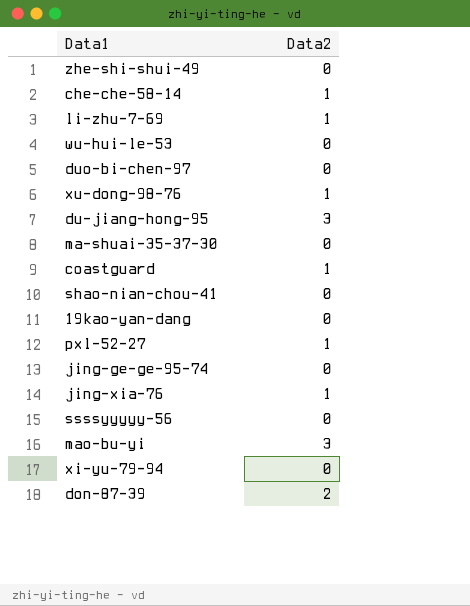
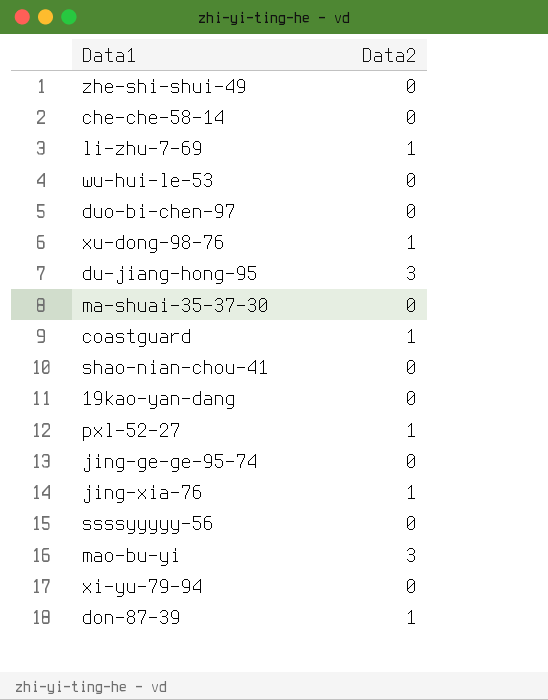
che-che-58-14 | Data2: 1 -> 0
don-87-39 | Data2: 2 -> 1

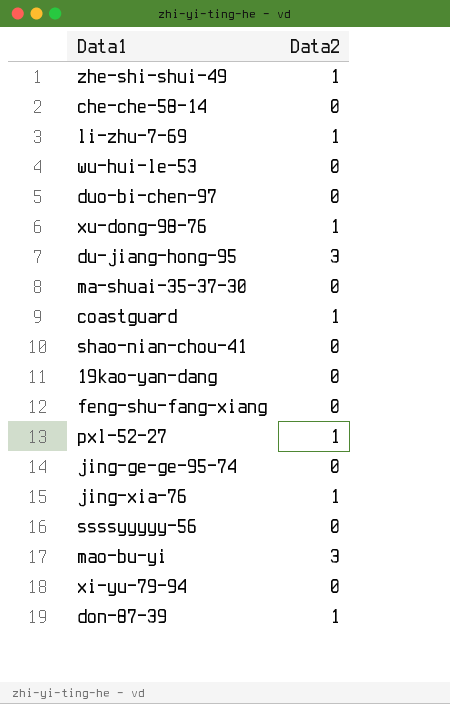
zhe-shi-shui-49 | Data2: 0 -> 1
row feng-shu-fang-xiang: none -> 0

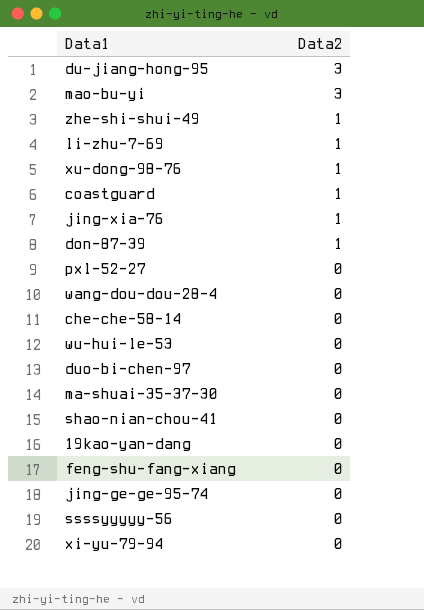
row order: none -> Data2 descending
pxl-52-27 | Data2: 1 -> 0
row wang-dou-dou-28-4: none -> 0

